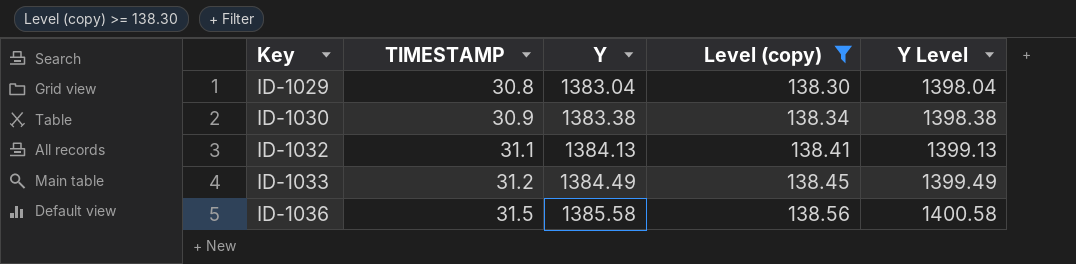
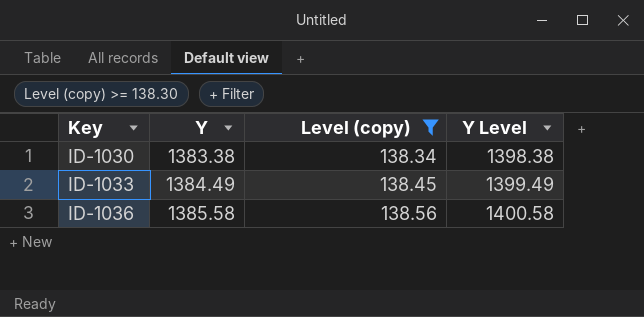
column TIMESTAMP | position: 2 -> none
row ID-1029: 30.8 | 1383.04 | 138.30 | 1398.04 -> none
row ID-1032: 31.1 | 1384.13 | 138.41 | 1399.13 -> none

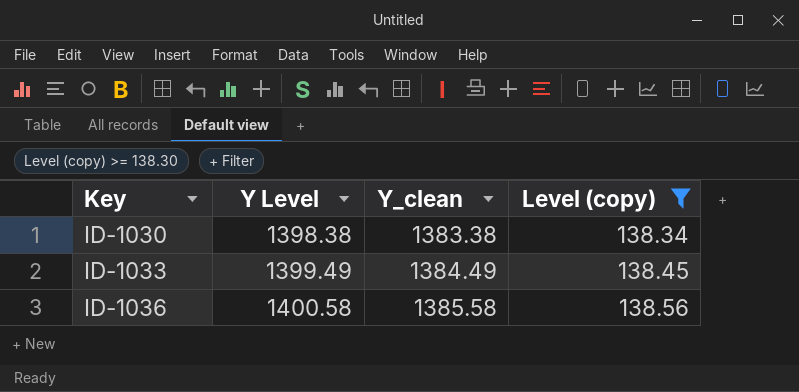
column Y Level | position: 4 -> 2
column name: Y -> Y_clean

